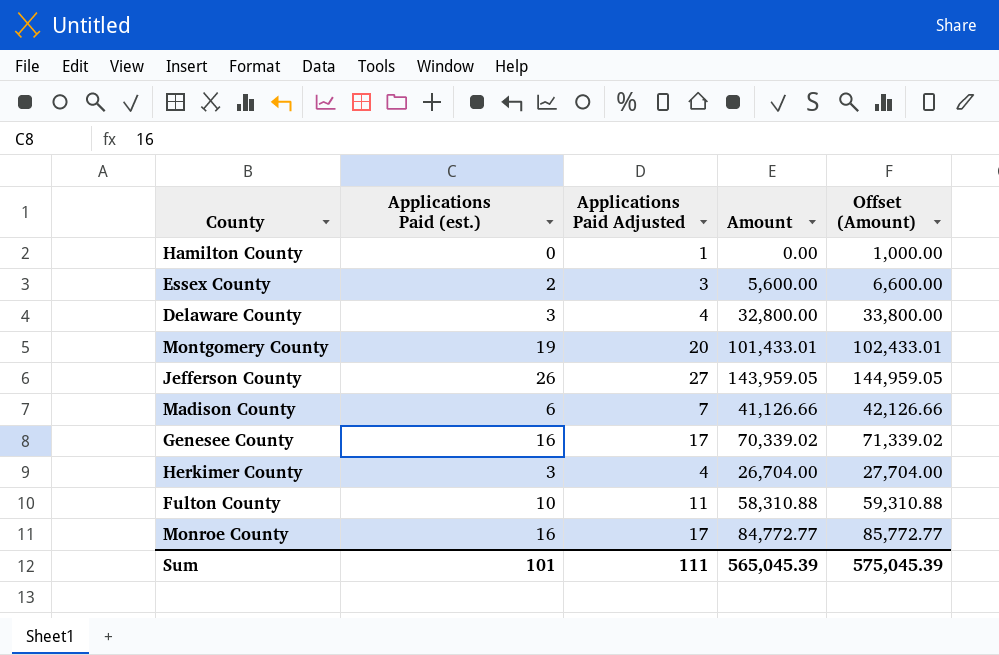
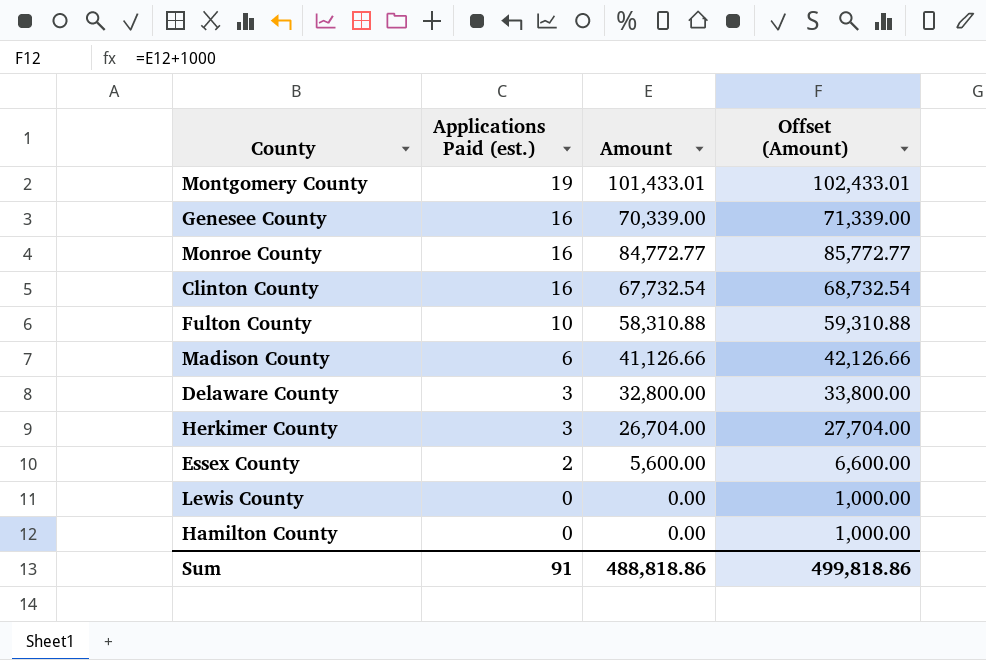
row order: none -> Applications Paid (est.) descending
column Applications Paid Adjusted | formula: [Applications Paid (est.)] + 1 -> none
row Jefferson County: 26 | 27 | 143,959.05 | 144,959.05 -> none
Genesee County | Amount: 70,339.02 -> 70,339.00
Genesee County | Offset (Amount): 71,339.02 -> 71,339.00
row Clinton County: none -> 16 | 67,732.54 | 68,732.54
row Lewis County: none -> 0 | 0.00 | 1,000.00
Sum | Applications Paid (est.): 101 -> 91
Sum | Amount: 565,045.39 -> 488,818.86
Sum | Offset (Amount): 575,045.39 -> 499,818.86

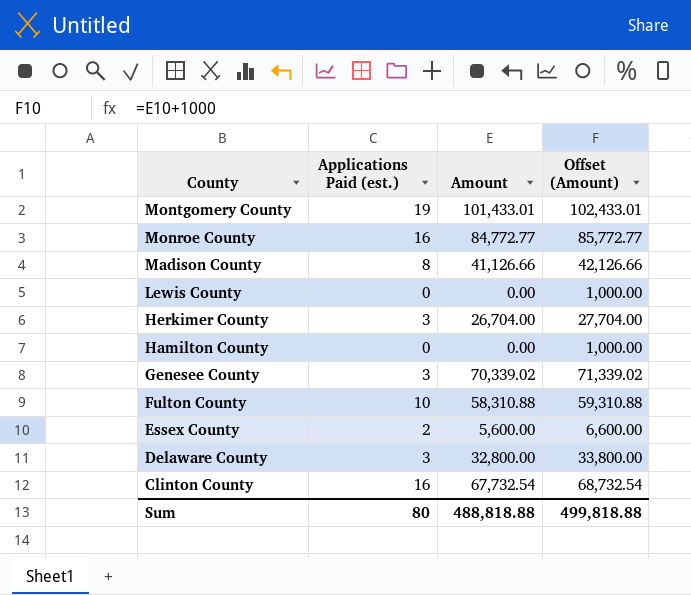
row order: Applications Paid (est.) descending -> County descending
Madison County | Applications Paid (est.): 6 -> 8
Genesee County | Applications Paid (est.): 16 -> 3
Genesee County | Amount: 70,339.00 -> 70,339.02
Genesee County | Offset (Amount): 71,339.00 -> 71,339.02
Sum | Applications Paid (est.): 91 -> 80
Sum | Amount: 488,818.86 -> 488,818.88
Sum | Offset (Amount): 499,818.86 -> 499,818.88

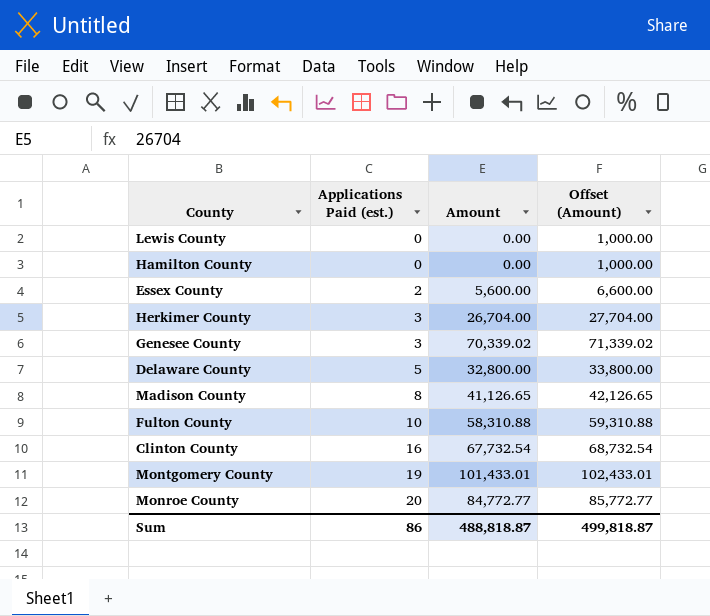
row order: County descending -> Applications Paid (est.) ascending
Delaware County | Applications Paid (est.): 3 -> 5
Madison County | Amount: 41,126.66 -> 41,126.65
Madison County | Offset (Amount): 42,126.66 -> 42,126.65
Monroe County | Applications Paid (est.): 16 -> 20
Sum | Applications Paid (est.): 80 -> 86
Sum | Amount: 488,818.88 -> 488,818.87
Sum | Offset (Amount): 499,818.88 -> 499,818.87

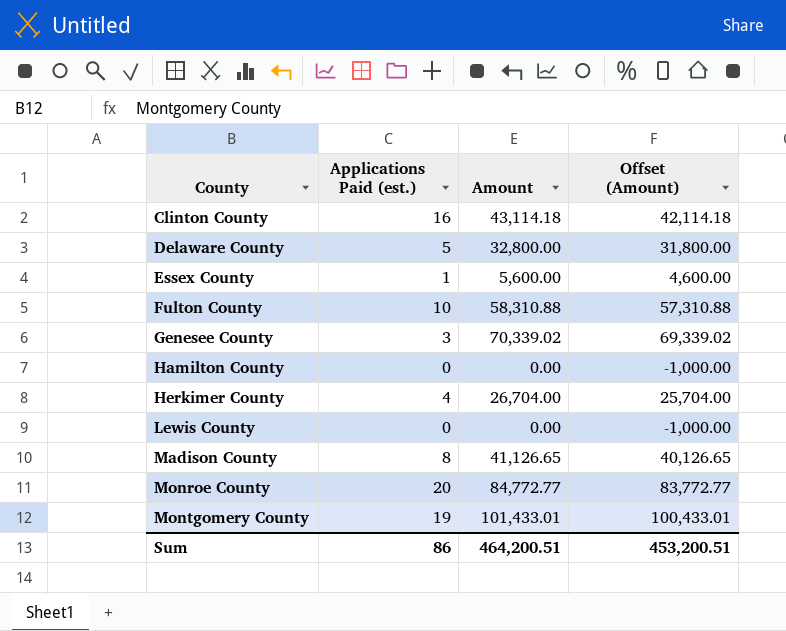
row order: Applications Paid (est.) ascending -> County ascending
column Offset (Amount) | formula: [Amount] + 1000 -> [Amount] - 1000
Clinton County | Amount: 67,732.54 -> 43,114.18
Essex County | Applications Paid (est.): 2 -> 1
Herkimer County | Applications Paid (est.): 3 -> 4
Sum | Amount: 488,818.87 -> 464,200.51
Sum | Offset (Amount): 499,818.87 -> 453,200.51

